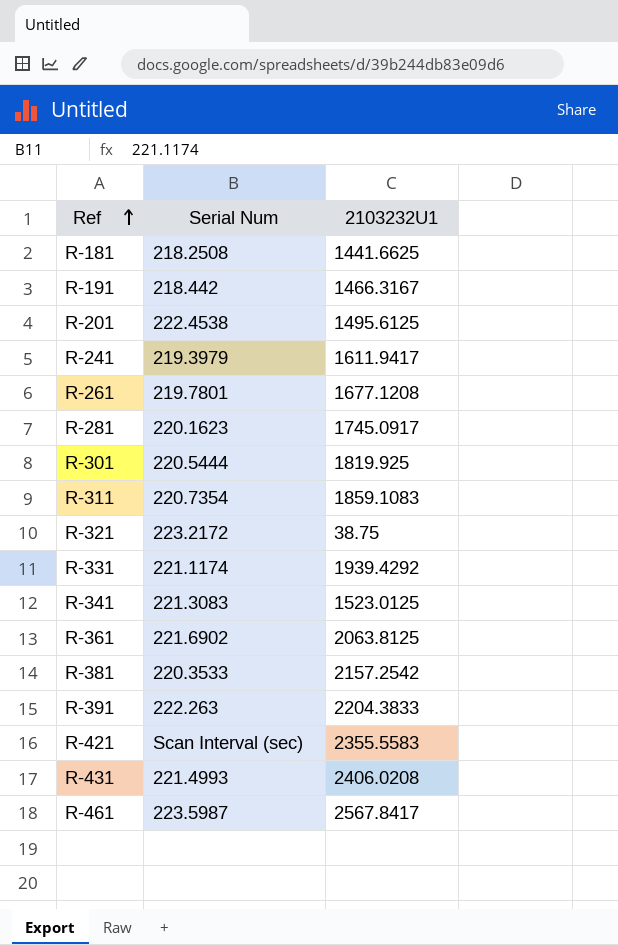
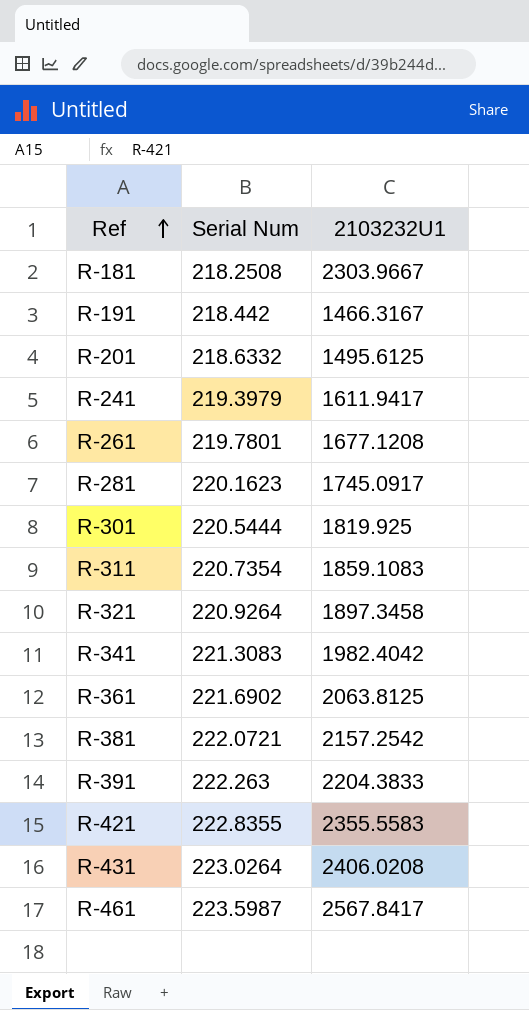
row R-331: 221.1174 | 1939.4292 -> none
R-181 | 2103232U1: 1441.6625 -> 2303.9667
R-201 | Serial Num: 222.4538 -> 218.6332
R-321 | Serial Num: 223.2172 -> 220.9264
R-321 | 2103232U1: 38.75 -> 1897.3458
R-341 | 2103232U1: 1523.0125 -> 1982.4042
R-381 | Serial Num: 220.3533 -> 222.0721
R-421 | Serial Num: Scan Interval (sec) -> 222.8355
R-431 | Serial Num: 221.4993 -> 223.0264

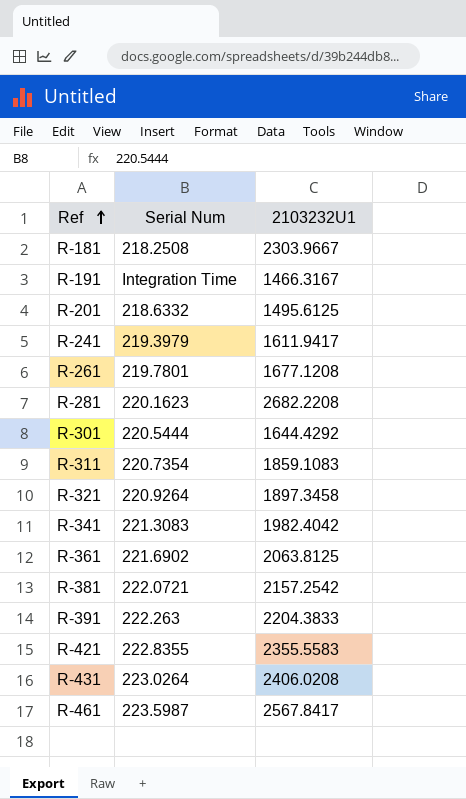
R-191 | Serial Num: 218.442 -> Integration Time
R-281 | 2103232U1: 1745.0917 -> 2682.2208
R-301 | 2103232U1: 1819.925 -> 1644.4292

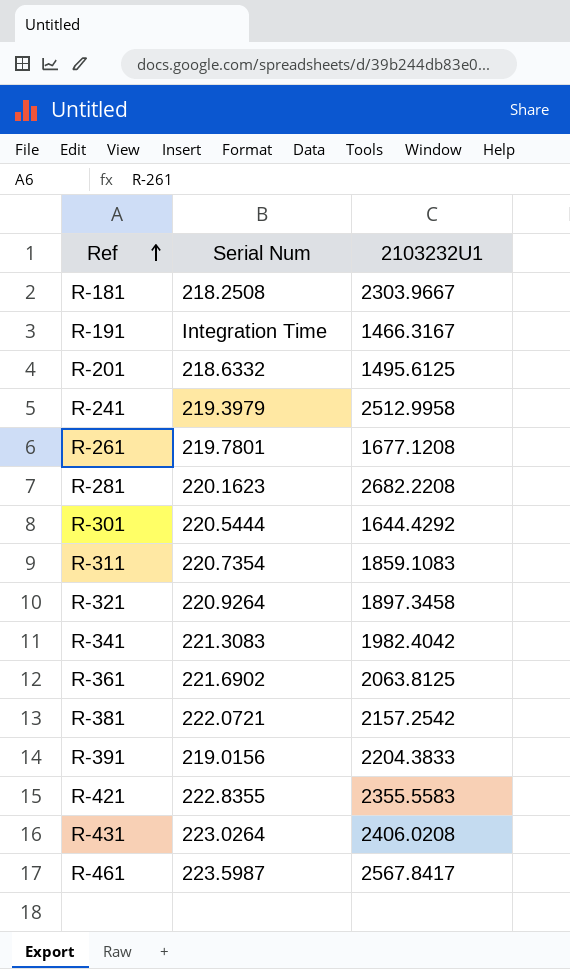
R-241 | 2103232U1: 1611.9417 -> 2512.9958
R-391 | Serial Num: 222.263 -> 219.0156

